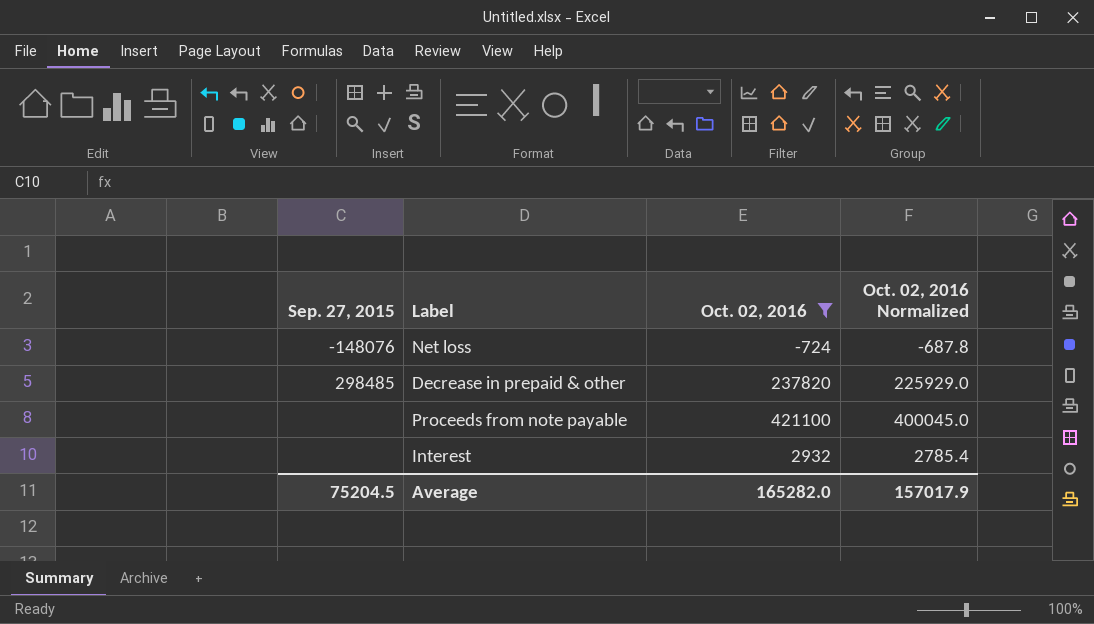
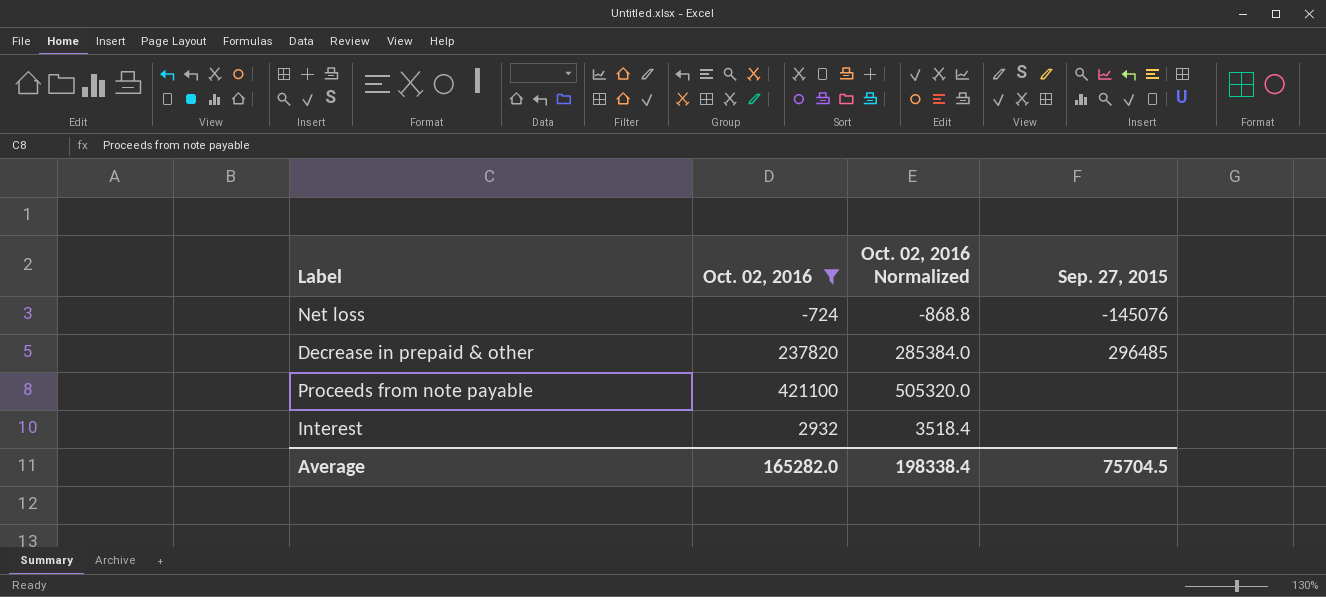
column Oct. 02, 2016 Normalized | formula: [Oct. 02, 2016] * 0.95 -> [Oct. 02, 2016] * 1.2
column Sep. 27, 2015 | position: 1 -> 4
Net loss | Sep. 27, 2015: -148076 -> -145076
Decrease in prepaid & other | Sep. 27, 2015: 298485 -> 296485
Average | Oct. 02, 2016 Normalized: 157017.9 -> 198338.4
Average | Sep. 27, 2015: 75204.5 -> 75704.5

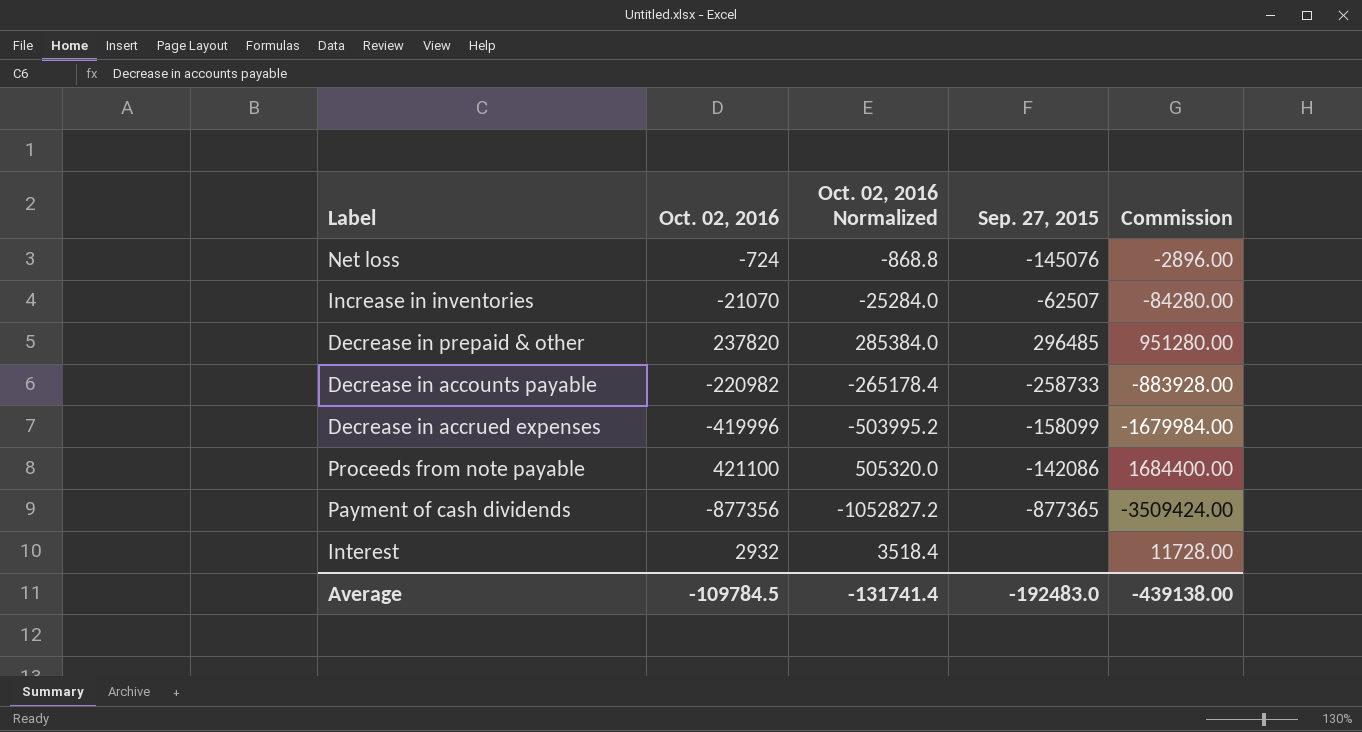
filter: Oct. 02, 2016 >= -724 -> none
column Commission | formula: none -> [Oct. 02, 2016] * 4
Proceeds from note payable | Sep. 27, 2015: none -> -142086
Average | Oct. 02, 2016: 165282.0 -> -109784.5
Average | Oct. 02, 2016 Normalized: 198338.4 -> -131741.4
Average | Sep. 27, 2015: 75704.5 -> -192483.0

